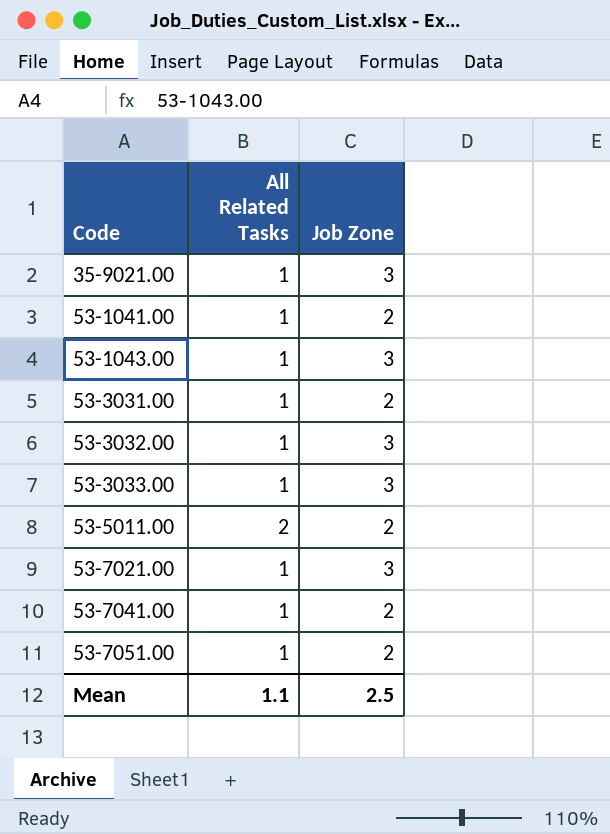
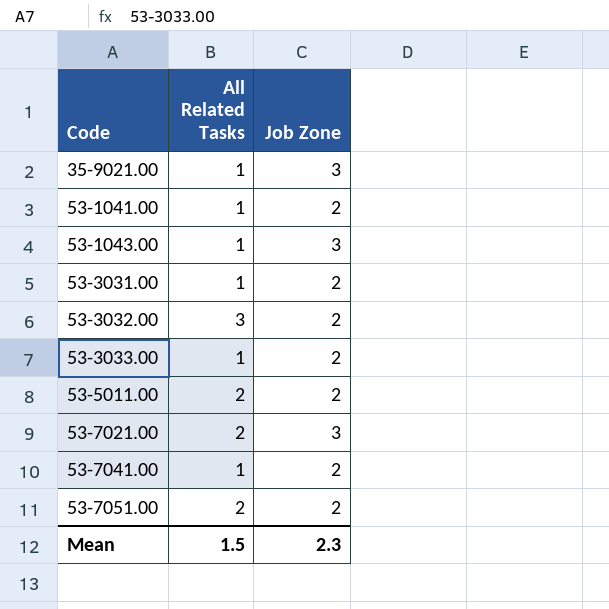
53-3032.00 | All Related Tasks: 1 -> 3
53-3032.00 | Job Zone: 3 -> 2
53-3033.00 | Job Zone: 3 -> 2
53-7021.00 | All Related Tasks: 1 -> 2
53-7051.00 | All Related Tasks: 1 -> 2
Mean | All Related Tasks: 1.1 -> 1.5
Mean | Job Zone: 2.5 -> 2.3

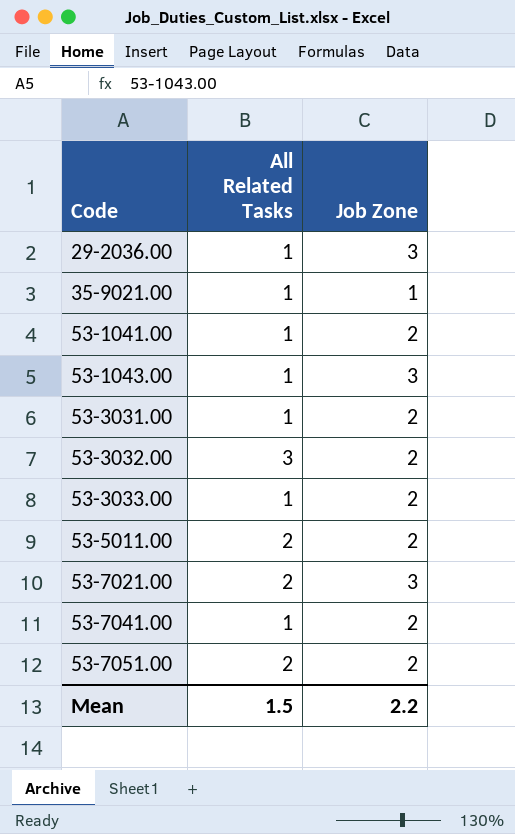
row 29-2036.00: none -> 1 | 3
35-9021.00 | Job Zone: 3 -> 1
Mean | Job Zone: 2.3 -> 2.2

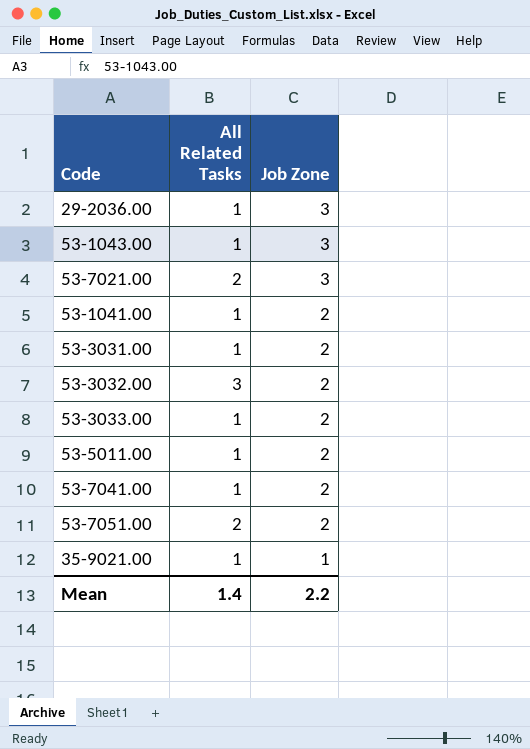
row order: Code ascending -> Job Zone descending
53-5011.00 | All Related Tasks: 2 -> 1
Mean | All Related Tasks: 1.5 -> 1.4

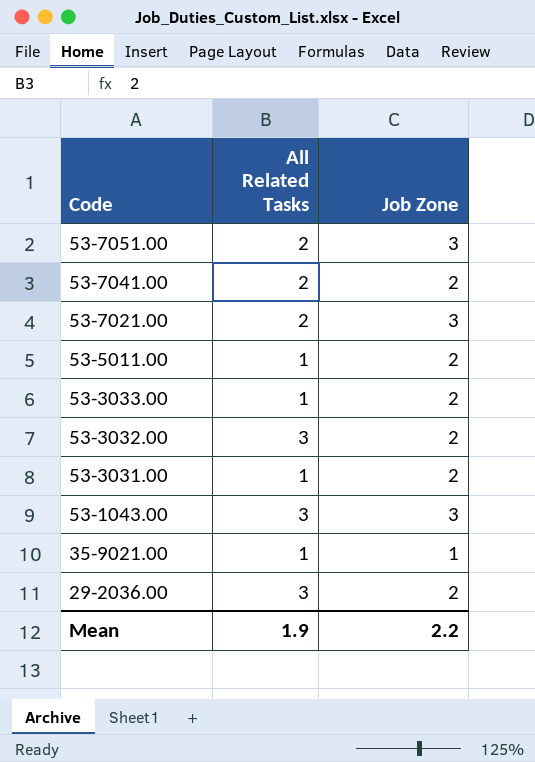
row order: Job Zone descending -> Code descending
row 53-1041.00: 1 | 2 -> none
53-7051.00 | Job Zone: 2 -> 3
53-7041.00 | All Related Tasks: 1 -> 2
53-1043.00 | All Related Tasks: 1 -> 3
29-2036.00 | All Related Tasks: 1 -> 3
29-2036.00 | Job Zone: 3 -> 2
Mean | All Related Tasks: 1.4 -> 1.9

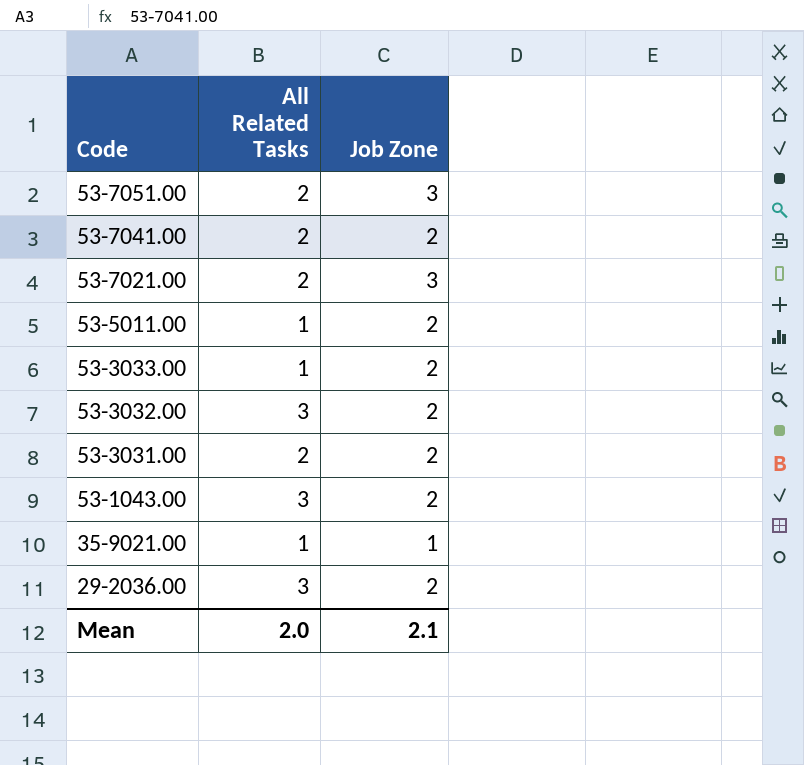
53-3031.00 | All Related Tasks: 1 -> 2
53-1043.00 | Job Zone: 3 -> 2
Mean | All Related Tasks: 1.9 -> 2.0
Mean | Job Zone: 2.2 -> 2.1

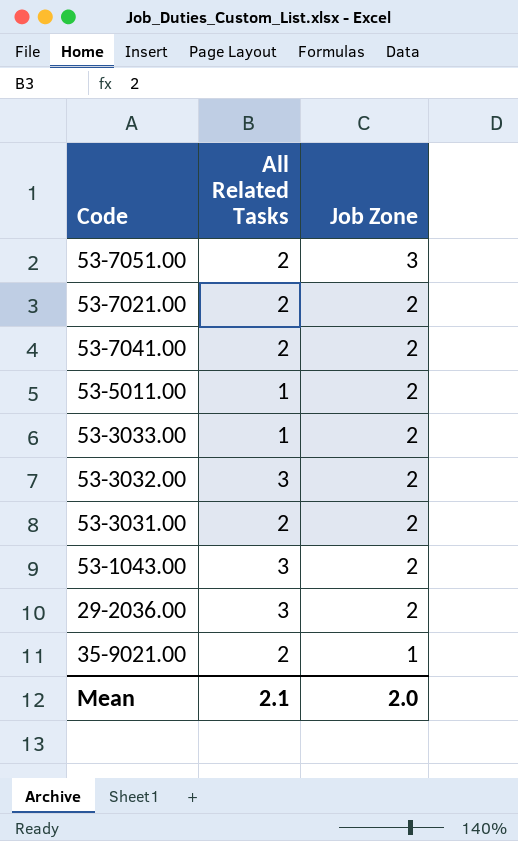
row order: Code descending -> Job Zone descending
53-7021.00 | Job Zone: 3 -> 2
35-9021.00 | All Related Tasks: 1 -> 2
Mean | All Related Tasks: 2.0 -> 2.1
Mean | Job Zone: 2.1 -> 2.0

